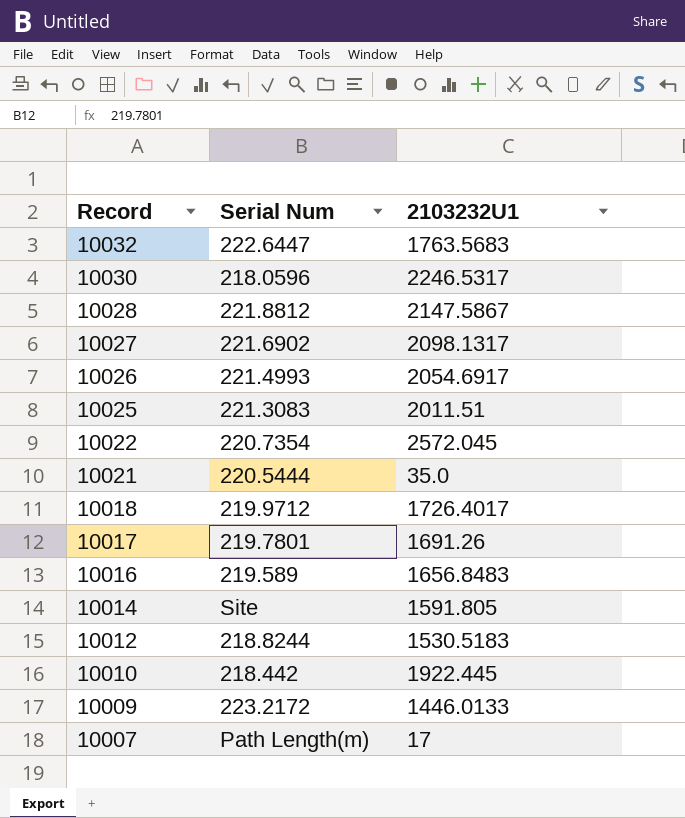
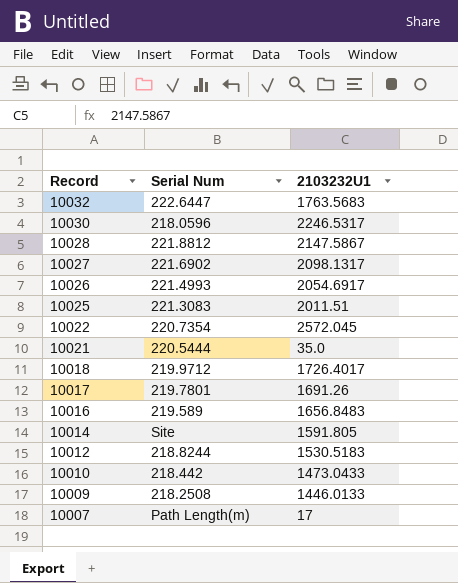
10010 | 2103232U1: 1922.445 -> 1473.0433
10009 | Serial Num: 223.2172 -> 218.2508

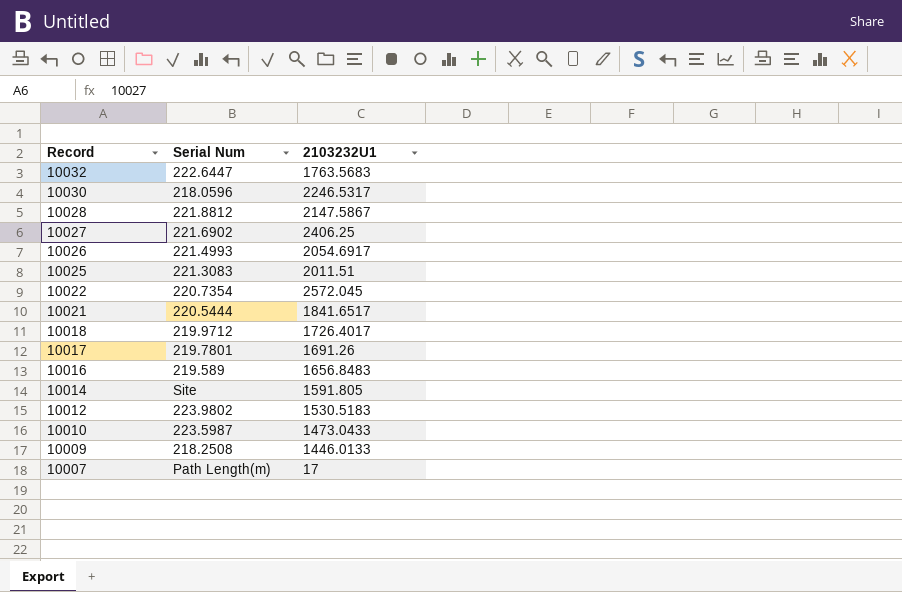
10027 | 2103232U1: 2098.1317 -> 2406.25
10021 | 2103232U1: 35.0 -> 1841.6517
10012 | Serial Num: 218.8244 -> 223.9802
10010 | Serial Num: 218.442 -> 223.5987

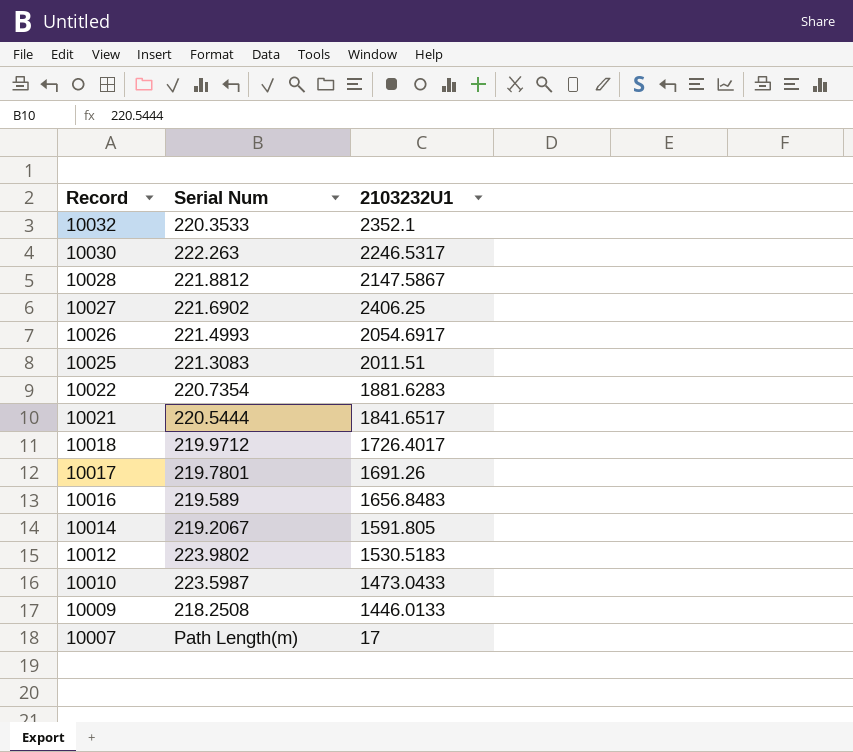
10032 | Serial Num: 222.6447 -> 220.3533
10032 | 2103232U1: 1763.5683 -> 2352.1
10030 | Serial Num: 218.0596 -> 222.263
10022 | 2103232U1: 2572.045 -> 1881.6283
10014 | Serial Num: Site -> 219.2067

